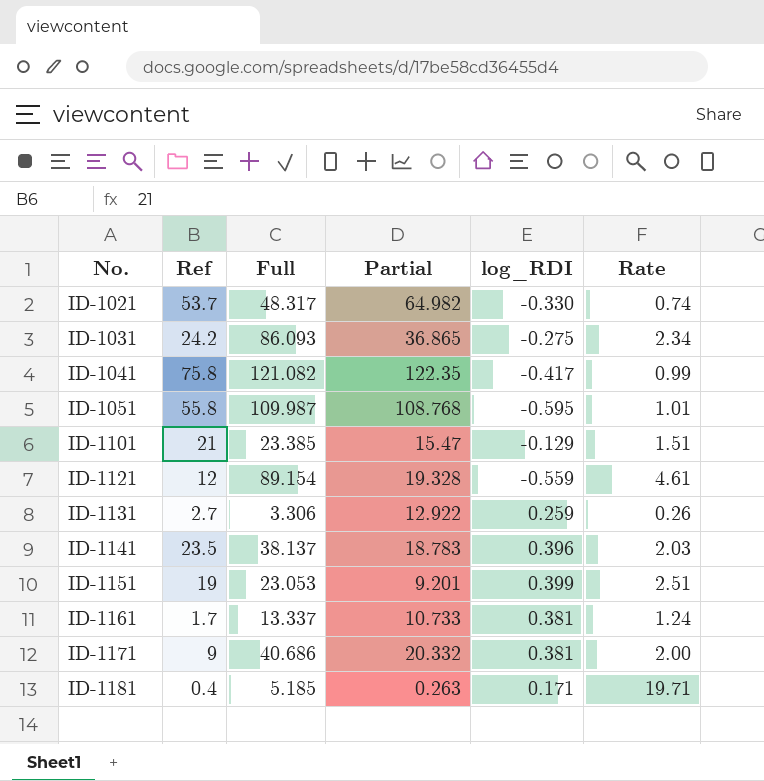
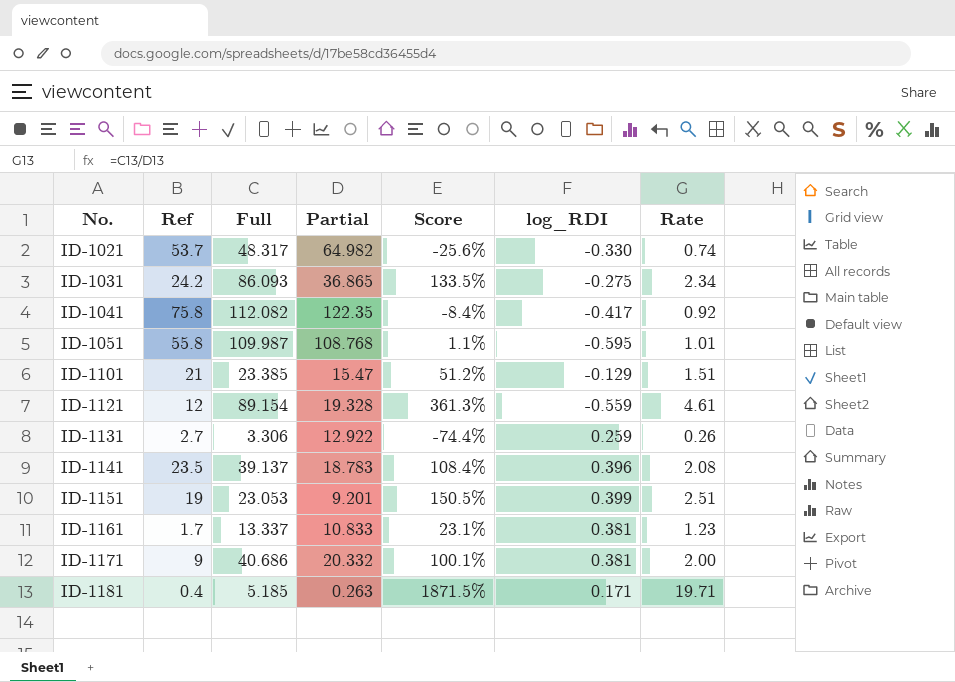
column Score | formula: none -> ([Full] - [Partial]) / [Partial]
ID-1041 | Full: 121.082 -> 112.082
ID-1041 | Rate: 0.99 -> 0.92
ID-1141 | Full: 38.137 -> 39.137
ID-1141 | Rate: 2.03 -> 2.08
ID-1161 | Partial: 10.733 -> 10.833
ID-1161 | Rate: 1.24 -> 1.23

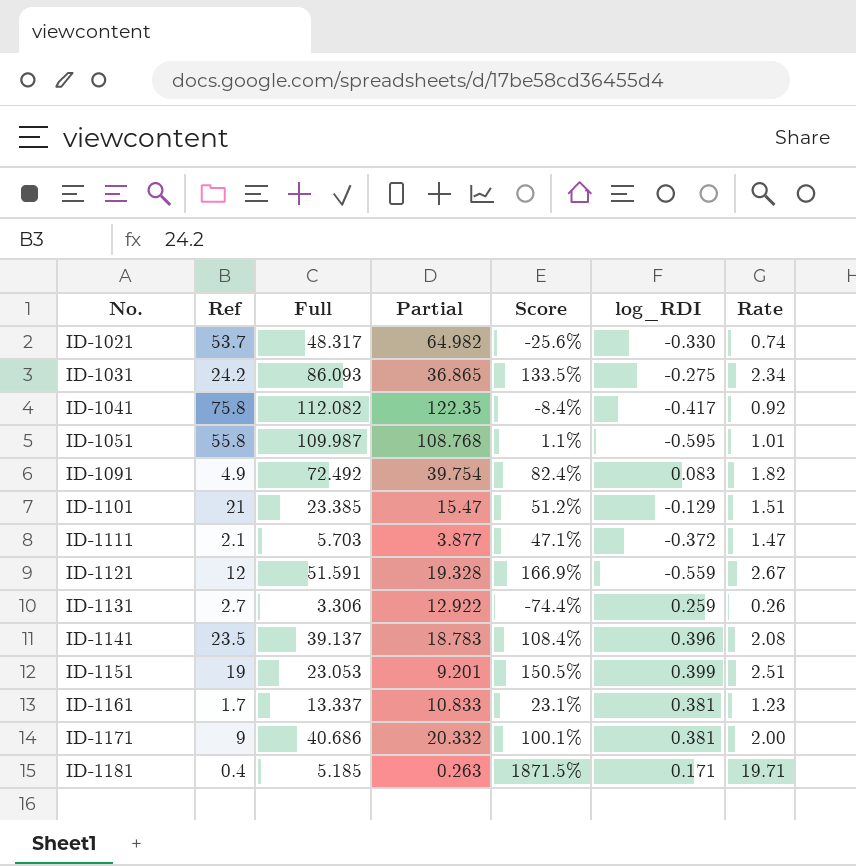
row ID-1091: none -> 4.9 | 72.492 | 39.754 | 82.4% | 0.083 | 1.82
row ID-1111: none -> 2.1 | 5.703 | 3.877 | 47.1% | -0.372 | 1.47
ID-1121 | Full: 89.154 -> 51.591
ID-1121 | Score: 361.3% -> 166.9%
ID-1121 | Rate: 4.61 -> 2.67

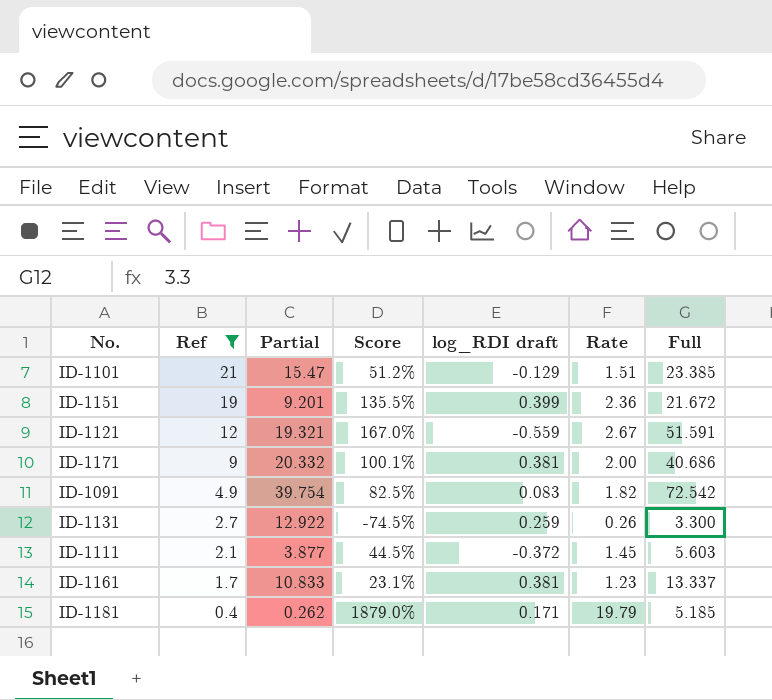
filter: none -> Ref <= 21
row order: No. ascending -> Ref descending
column name: log_RDI -> log_RDI draft
column Full | position: 3 -> 7
ID-1151 | Score: 150.5% -> 135.5%
ID-1151 | Rate: 2.51 -> 2.36
ID-1151 | Full: 23.053 -> 21.672
ID-1121 | Partial: 19.328 -> 19.321
ID-1121 | Score: 166.9% -> 167.0%
ID-1091 | Score: 82.4% -> 82.5%
ID-1091 | Full: 72.492 -> 72.542
ID-1131 | Score: -74.4% -> -74.5%
ID-1131 | Full: 3.306 -> 3.300
ID-1111 | Score: 47.1% -> 44.5%
ID-1111 | Rate: 1.47 -> 1.45
ID-1111 | Full: 5.703 -> 5.603
ID-1181 | Partial: 0.263 -> 0.262
ID-1181 | Score: 1871.5% -> 1879.0%
ID-1181 | Rate: 19.71 -> 19.79

